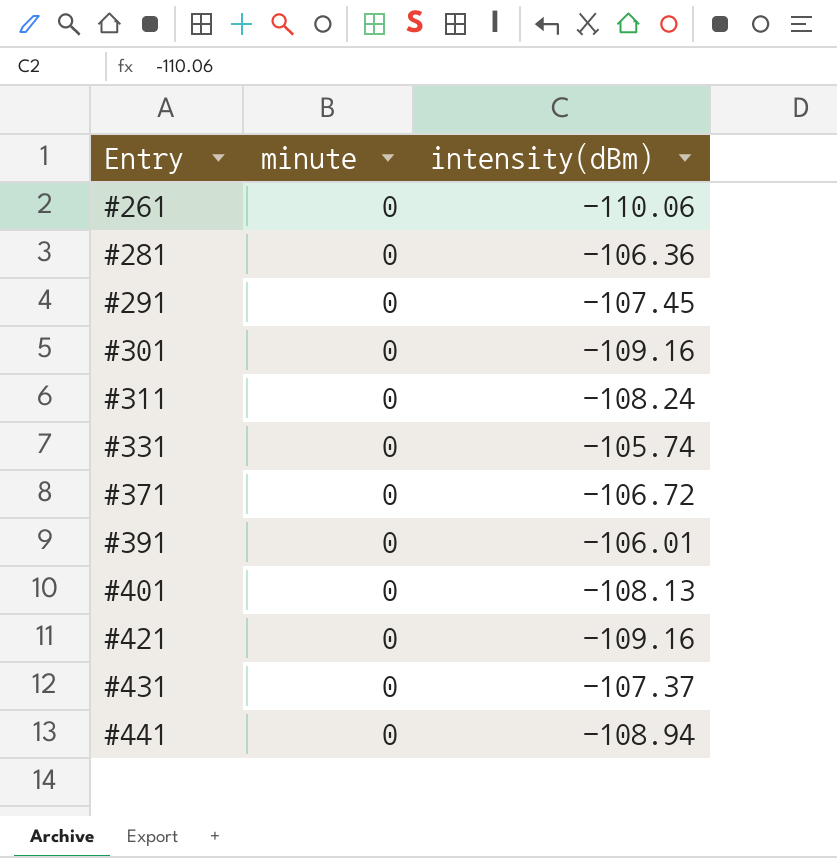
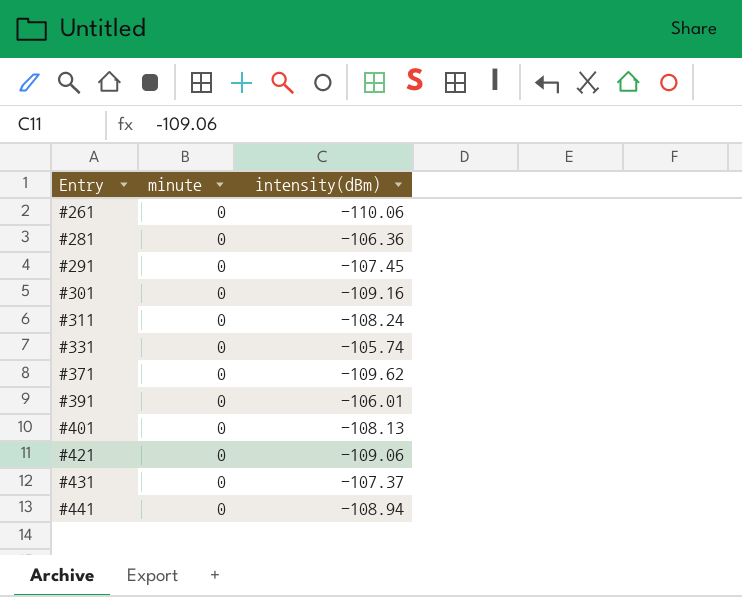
#371 | intensity(dBm): -106.72 -> -109.62
#421 | intensity(dBm): -109.16 -> -109.06

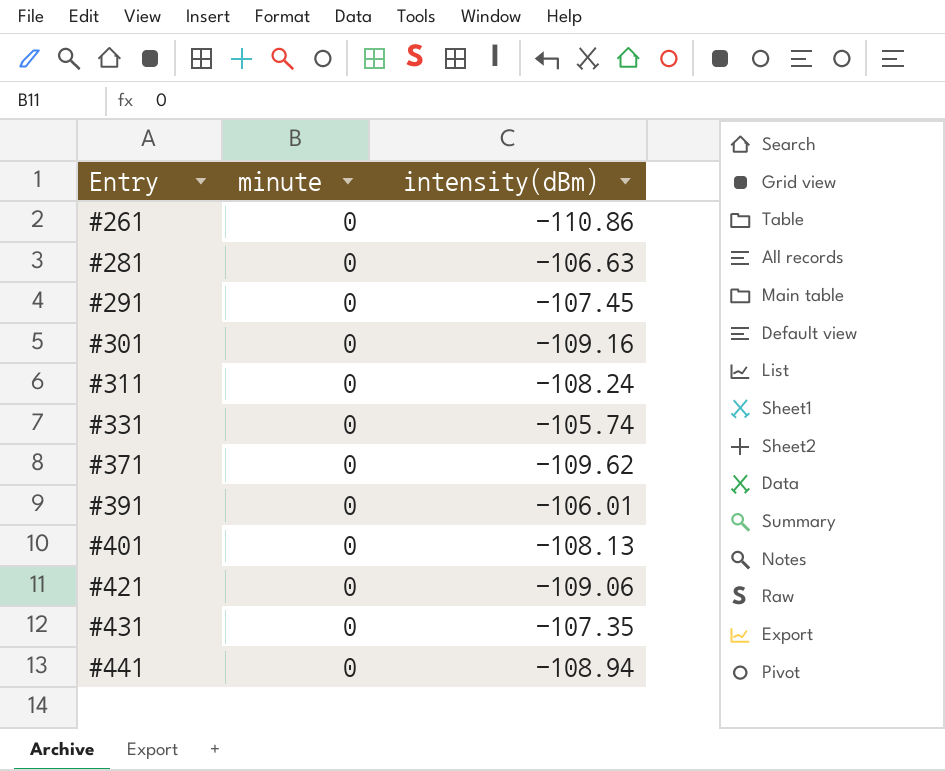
#261 | intensity(dBm): -110.06 -> -110.86
#281 | intensity(dBm): -106.36 -> -106.63
#431 | intensity(dBm): -107.37 -> -107.35

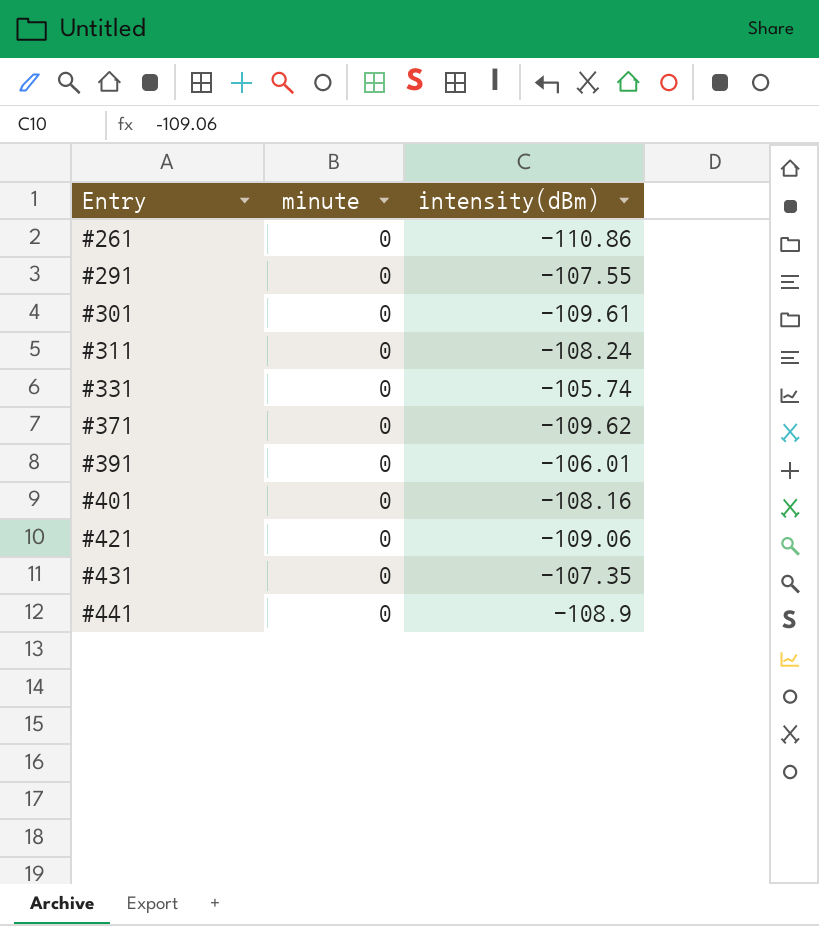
row #281: 0 | -106.63 -> none
#291 | intensity(dBm): -107.45 -> -107.55
#301 | intensity(dBm): -109.16 -> -109.61
#401 | intensity(dBm): -108.13 -> -108.16
#441 | intensity(dBm): -108.94 -> -108.9

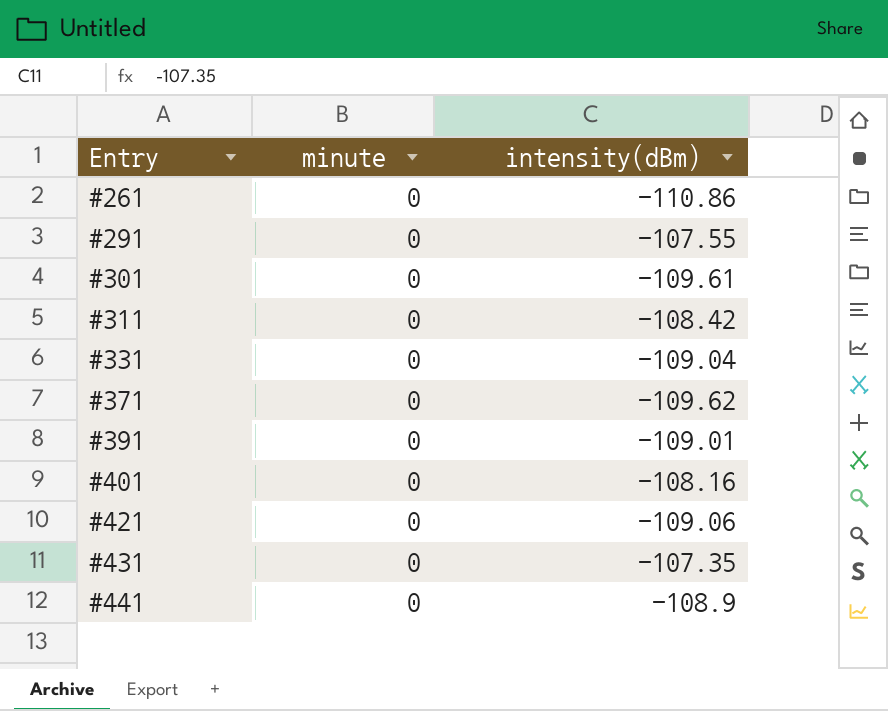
#311 | intensity(dBm): -108.24 -> -108.42
#331 | intensity(dBm): -105.74 -> -109.04
#391 | intensity(dBm): -106.01 -> -109.01

